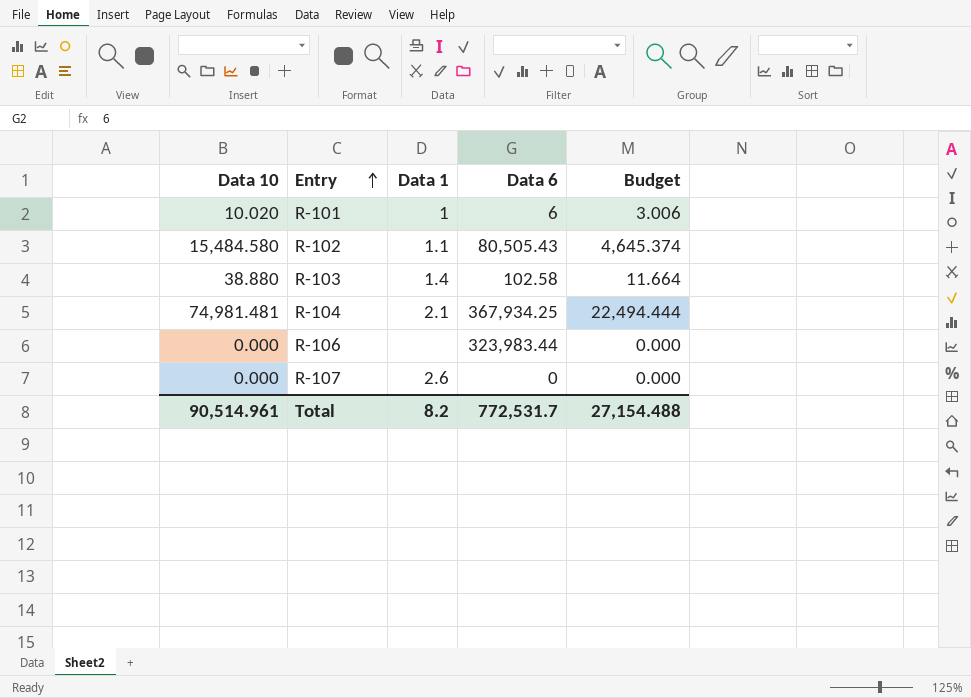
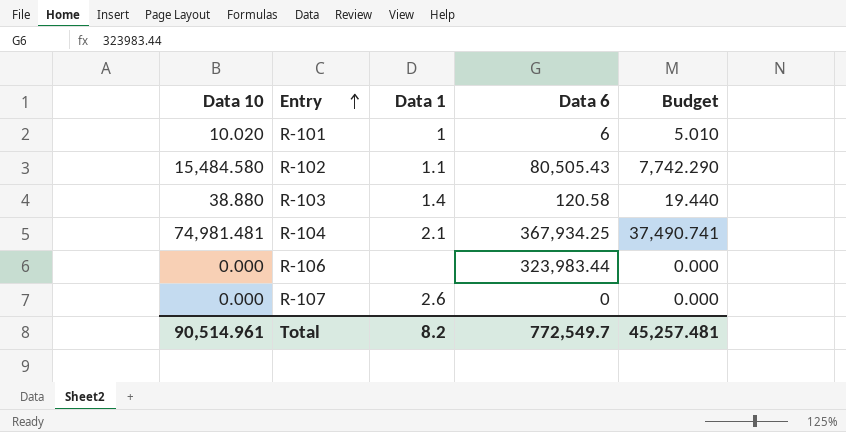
column Budget | formula: [Data 10] * 0.3 -> [Data 10] * 0.5
R-103 | Data 6: 102.58 -> 120.58
Total | Data 6: 772,531.7 -> 772,549.7
Total | Budget: 27,154.488 -> 45,257.481

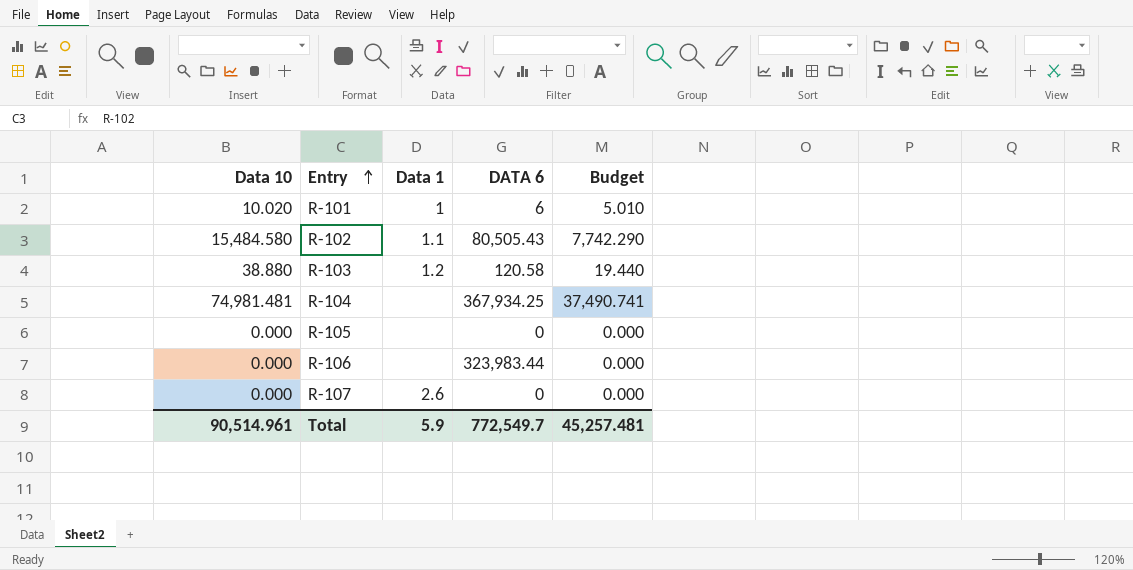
column name: Data 6 -> DATA 6
R-103 | Data 1: 1.4 -> 1.2
R-104 | Data 1: 2.1 -> none
row R-105: none -> 0.000 | none | 0 | 0.000
Total | Data 1: 8.2 -> 5.9

